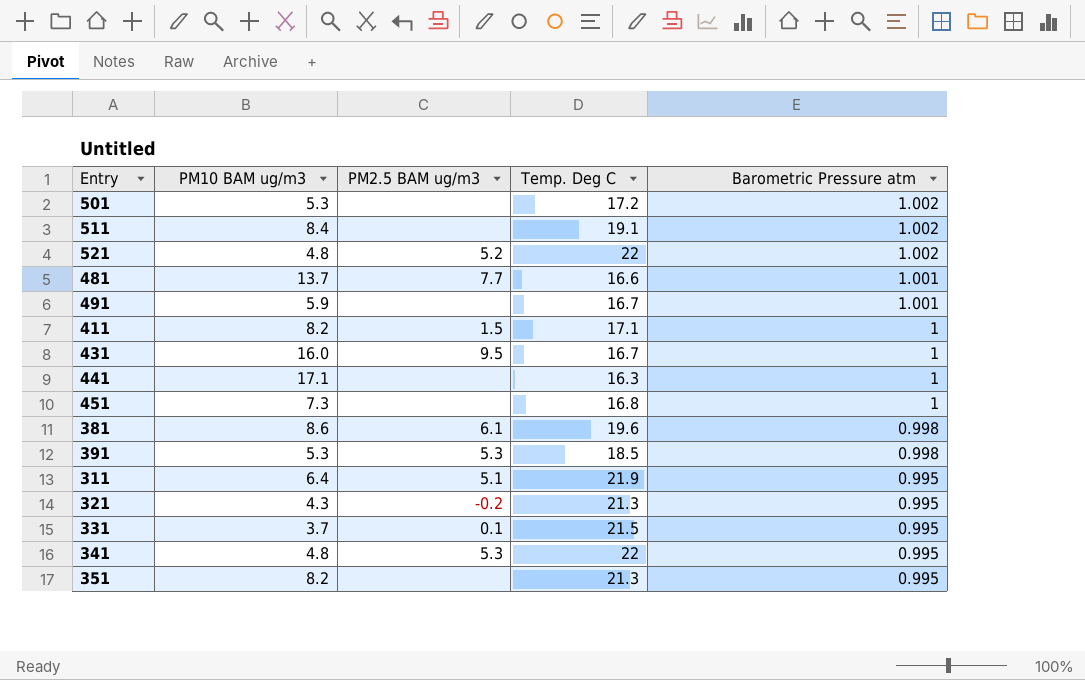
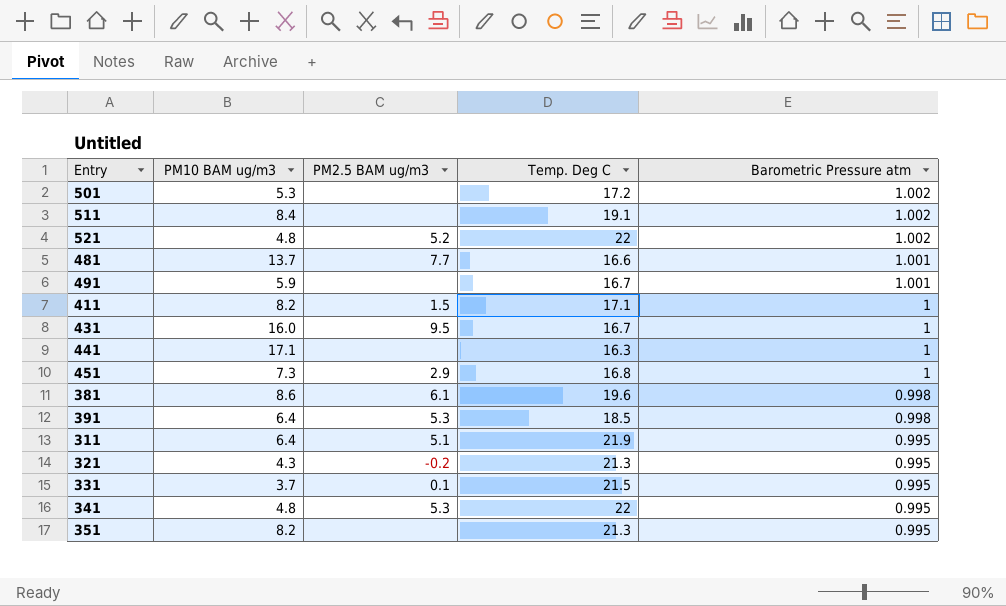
451 | PM2.5 BAM ug/m3: none -> 2.9
391 | PM10 BAM ug/m3: 5.3 -> 6.4

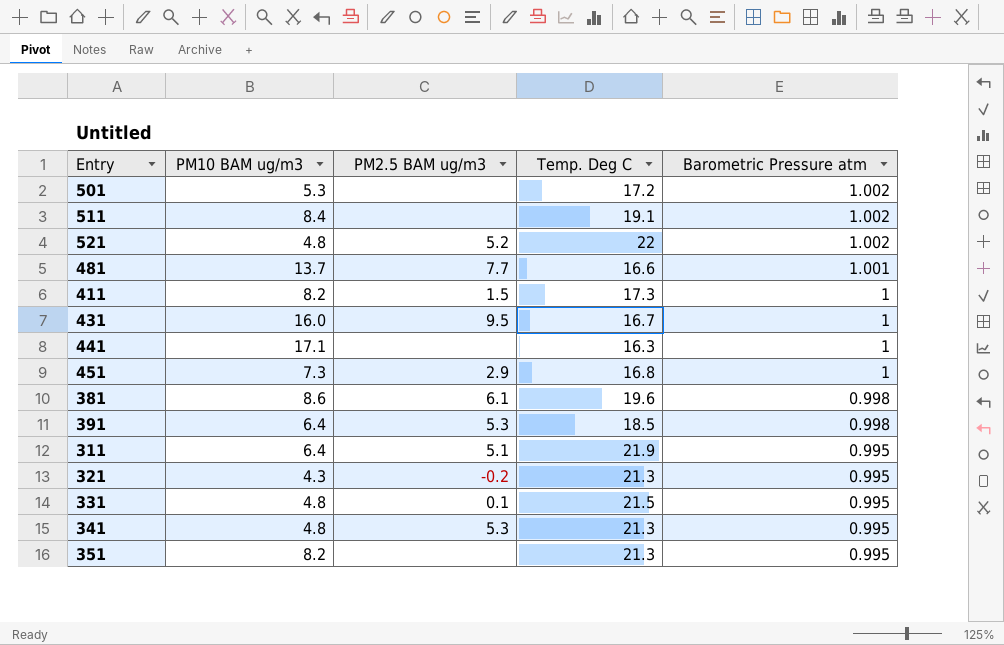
row 491: 5.9 | none | 16.7 | 1.001 -> none
411 | Temp. Deg C: 17.1 -> 17.3
331 | PM10 BAM ug/m3: 3.7 -> 4.8
341 | Temp. Deg C: 22 -> 21.3

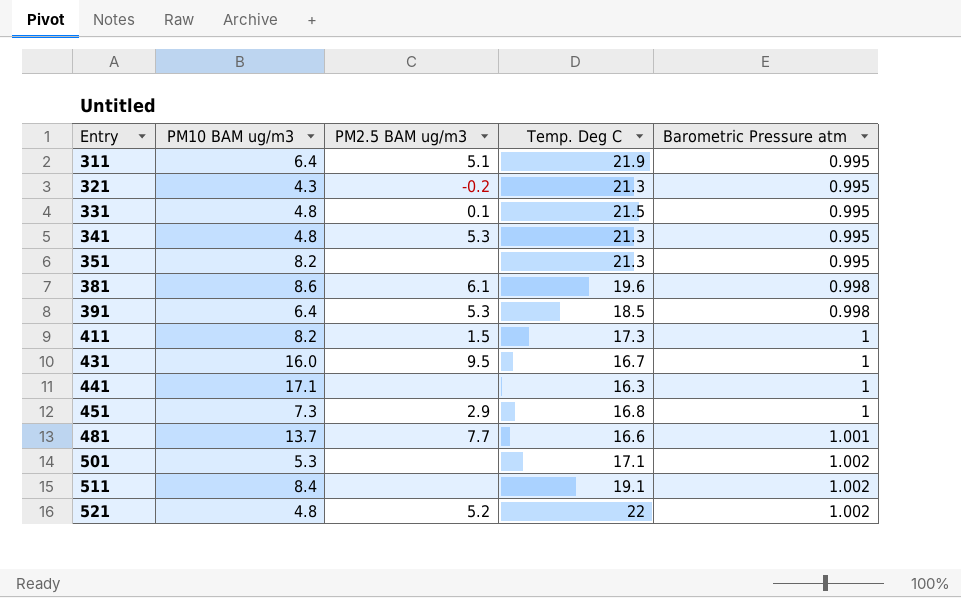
row order: Barometric Pressure atm descending -> Entry ascending
501 | Temp. Deg C: 17.2 -> 17.1

